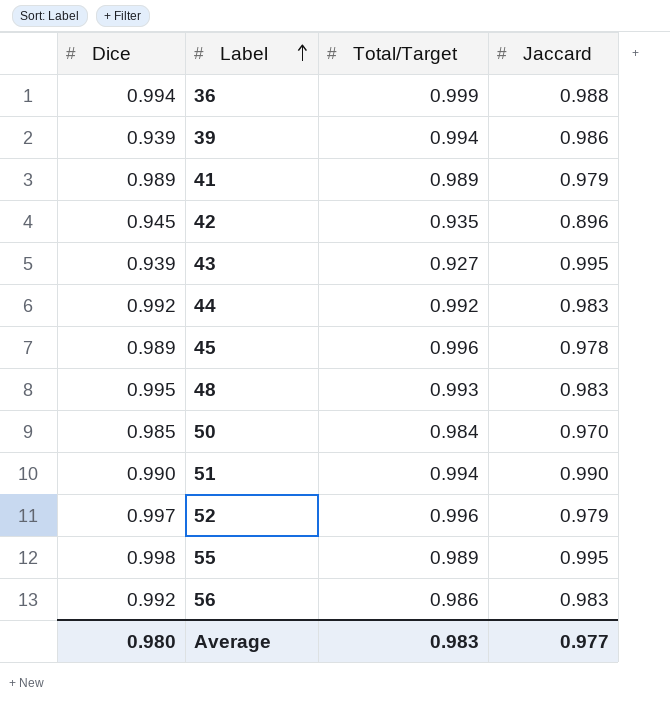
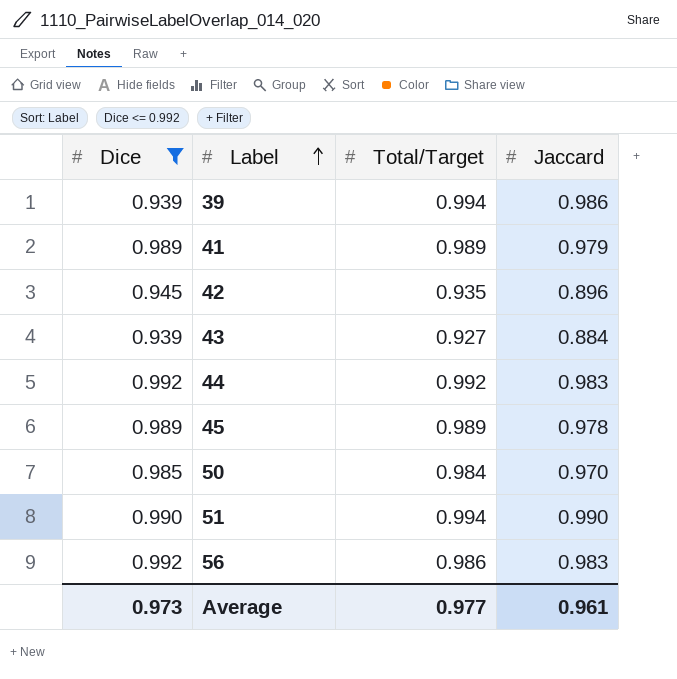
filter: none -> Dice <= 0.992
43 | Jaccard: 0.995 -> 0.884
45 | Total/Target: 0.996 -> 0.989
Average | Dice: 0.980 -> 0.973
Average | Total/Target: 0.983 -> 0.977
Average | Jaccard: 0.977 -> 0.961

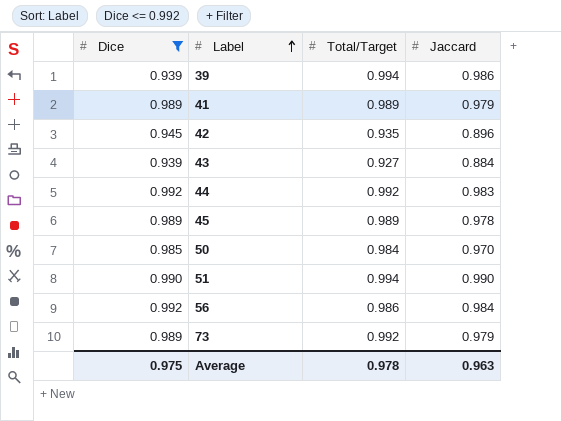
56 | Jaccard: 0.983 -> 0.984
row 73: none -> 0.989 | 0.992 | 0.979
Average | Dice: 0.973 -> 0.975
Average | Total/Target: 0.977 -> 0.978
Average | Jaccard: 0.961 -> 0.963

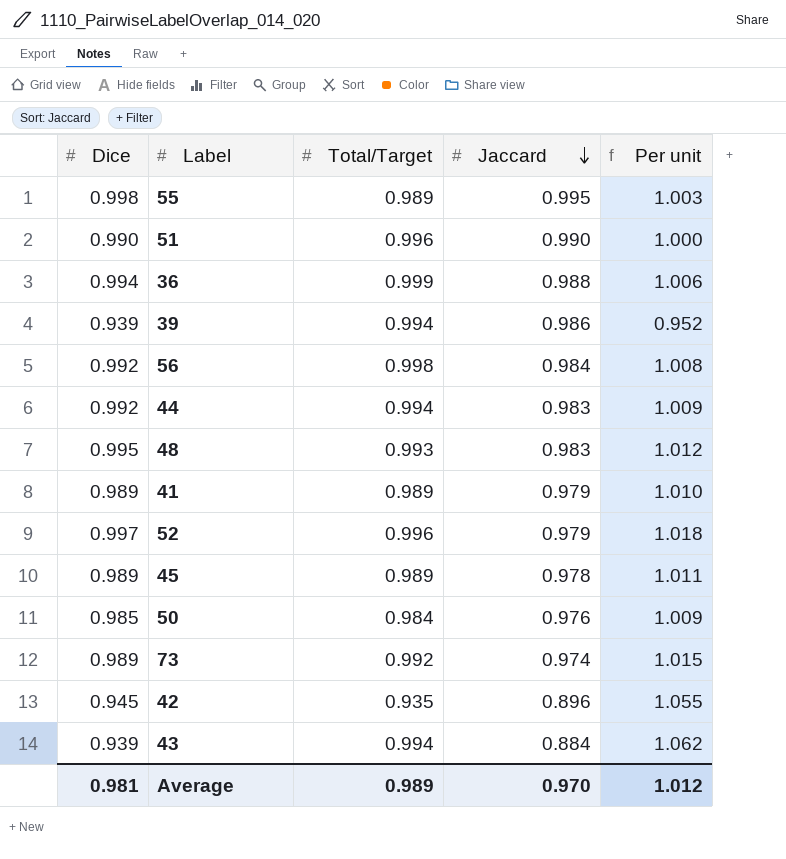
filter: Dice <= 0.992 -> none
row order: Label ascending -> Jaccard descending
column Per unit | formula: none -> [Dice] / [Jaccard]
51 | Total/Target: 0.994 -> 0.996
56 | Total/Target: 0.986 -> 0.998
44 | Total/Target: 0.992 -> 0.994
50 | Jaccard: 0.970 -> 0.976
73 | Jaccard: 0.979 -> 0.974
43 | Total/Target: 0.927 -> 0.994
Average | Dice: 0.975 -> 0.981
Average | Total/Target: 0.978 -> 0.989
Average | Jaccard: 0.963 -> 0.970

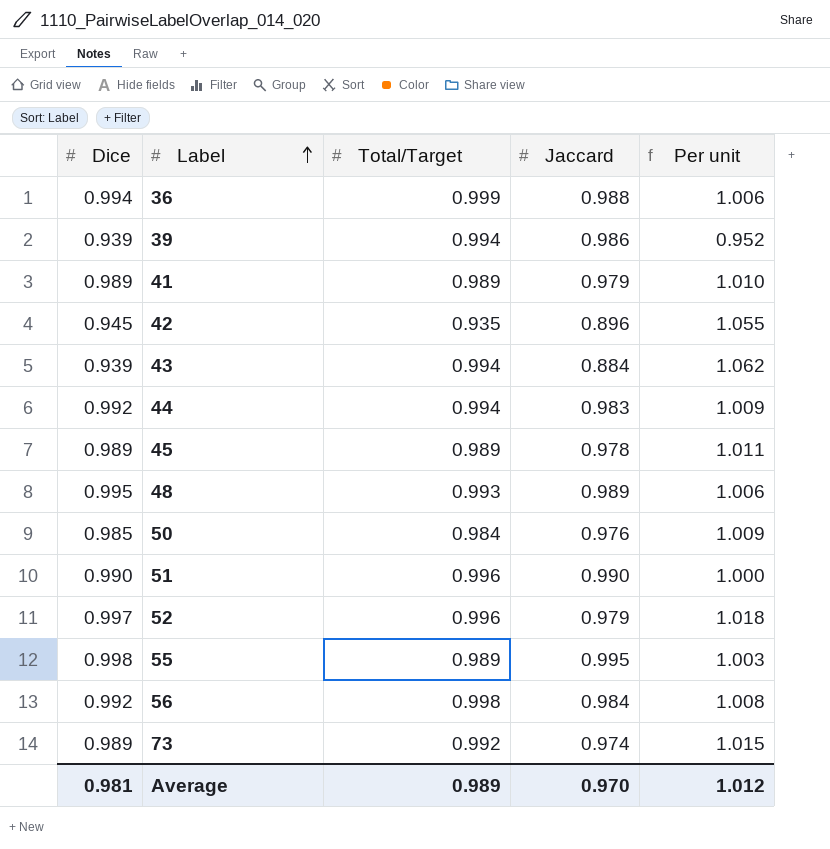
row order: Jaccard descending -> Label ascending
48 | Jaccard: 0.983 -> 0.989
48 | Per unit: 1.012 -> 1.006

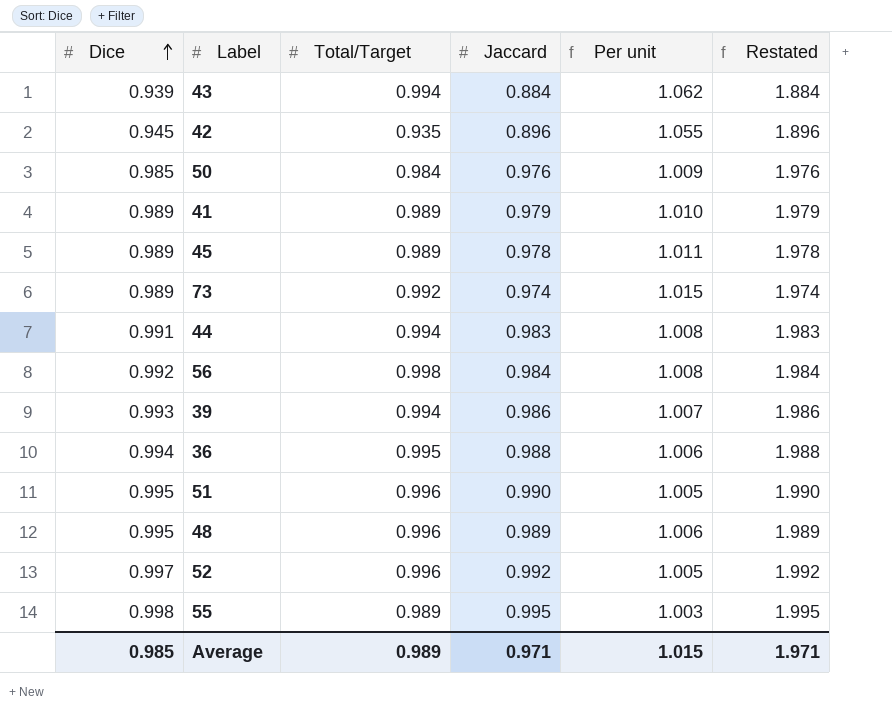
row order: Label ascending -> Dice ascending
column Restated | formula: none -> [Jaccard] + 1
44 | Dice: 0.992 -> 0.991
44 | Per unit: 1.009 -> 1.008
39 | Dice: 0.939 -> 0.993
39 | Per unit: 0.952 -> 1.007
36 | Total/Target: 0.999 -> 0.995
51 | Dice: 0.990 -> 0.995
51 | Per unit: 1.000 -> 1.005
48 | Total/Target: 0.993 -> 0.996
52 | Jaccard: 0.979 -> 0.992
52 | Per unit: 1.018 -> 1.005
Average | Dice: 0.981 -> 0.985
Average | Jaccard: 0.970 -> 0.971
Average | Per unit: 1.012 -> 1.015

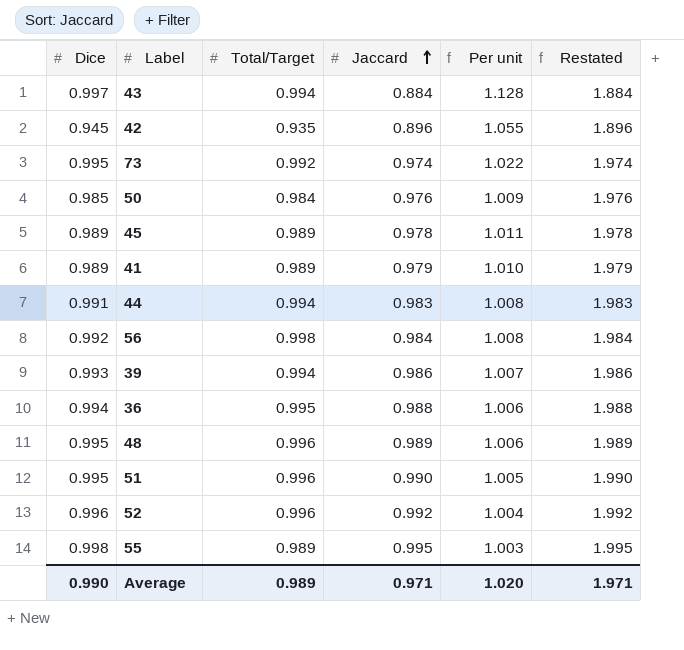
row order: Dice ascending -> Jaccard ascending
43 | Dice: 0.939 -> 0.997
43 | Per unit: 1.062 -> 1.128
73 | Dice: 0.989 -> 0.995
73 | Per unit: 1.015 -> 1.022
52 | Dice: 0.997 -> 0.996
52 | Per unit: 1.005 -> 1.004
Average | Dice: 0.985 -> 0.990
Average | Per unit: 1.015 -> 1.020

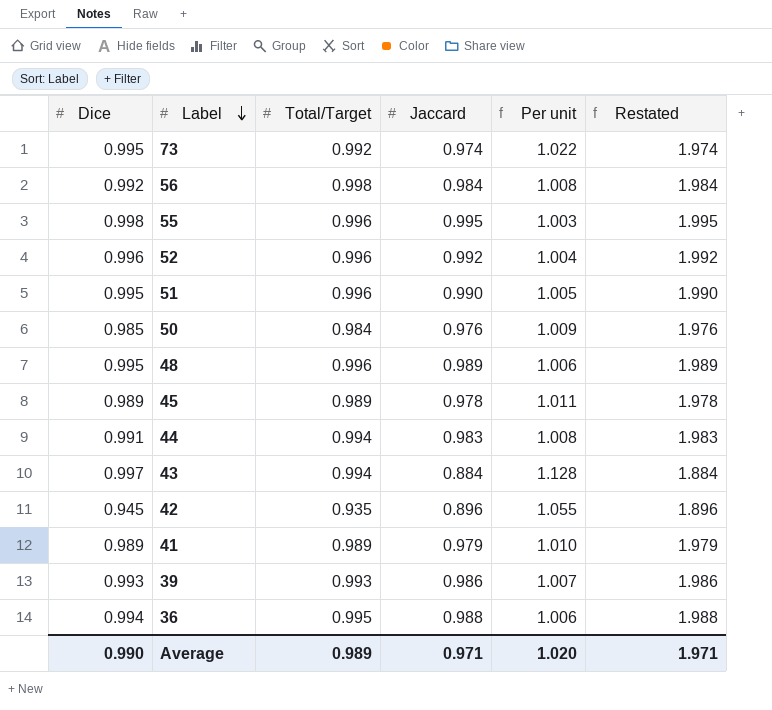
row order: Jaccard ascending -> Label descending
55 | Total/Target: 0.989 -> 0.996
39 | Total/Target: 0.994 -> 0.993

